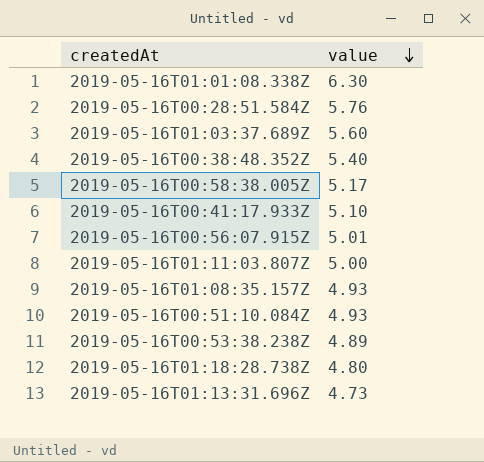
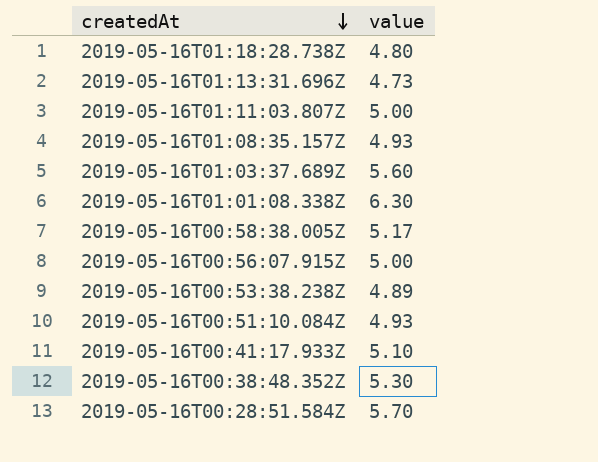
row order: value descending -> createdAt descending
2019-05-16T00:56:07.915Z | value: 5.01 -> 5.00
2019-05-16T00:38:48.352Z | value: 5.40 -> 5.30
2019-05-16T00:28:51.584Z | value: 5.76 -> 5.70

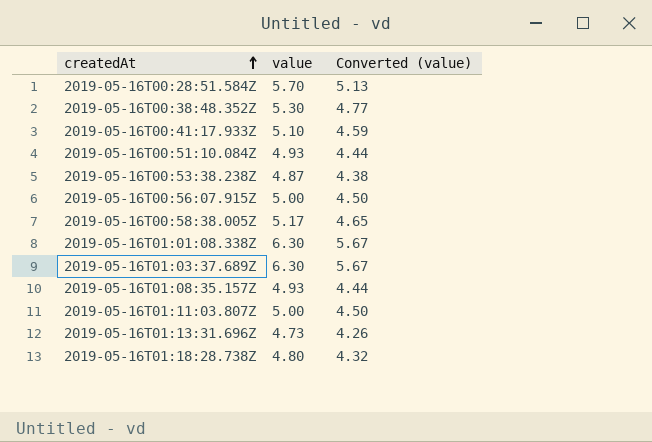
row order: createdAt descending -> createdAt ascending
column Converted (value) | formula: none -> [value] * 0.9
2019-05-16T00:53:38.238Z | value: 4.89 -> 4.87
2019-05-16T01:03:37.689Z | value: 5.60 -> 6.30

